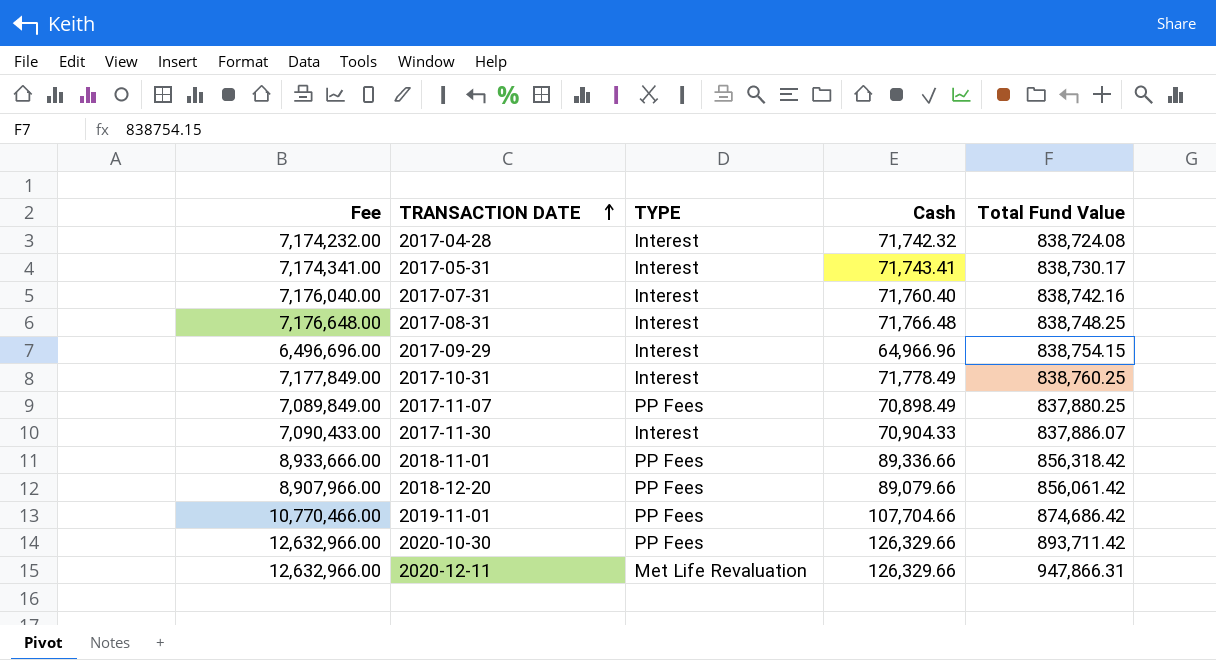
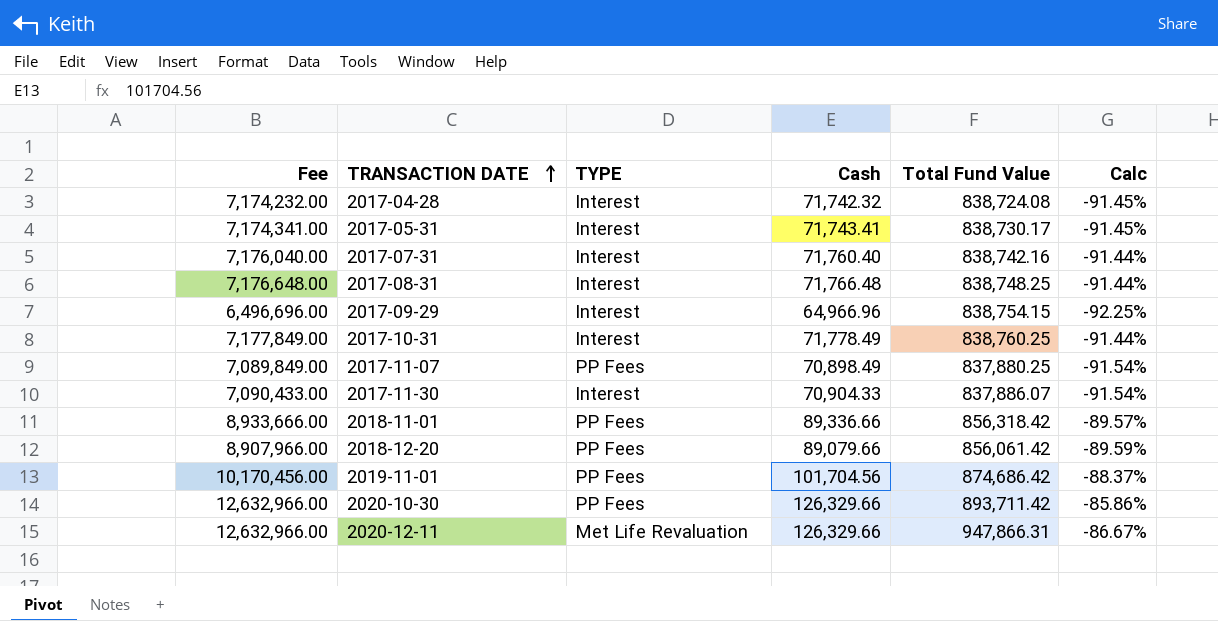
column Calc | formula: none -> ([Cash] - [Total Fund Value]) / [Total Fund Value]
2019-11-01 | Fee: 10,770,466.00 -> 10,170,456.00
2019-11-01 | Cash: 107,704.66 -> 101,704.56

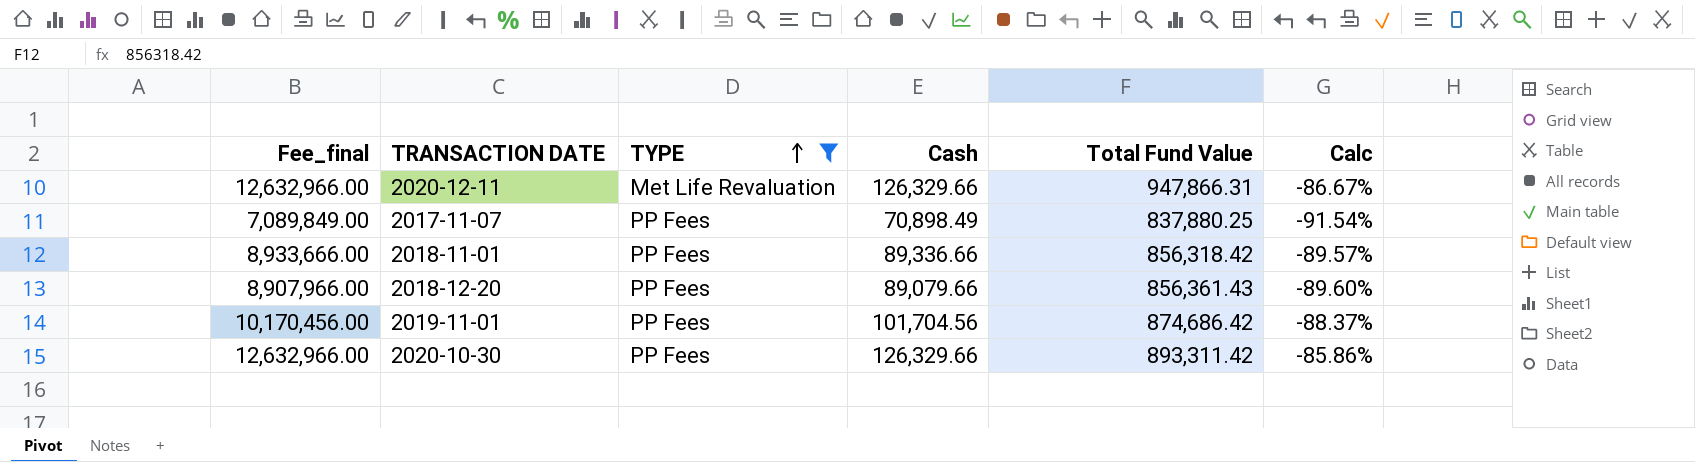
filter: none -> TYPE != Interest
row order: TRANSACTION DATE ascending -> TYPE ascending
column name: Fee -> Fee_final
2018-12-20 | Total Fund Value: 856,061.42 -> 856,361.43
2018-12-20 | Calc: -89.59% -> -89.60%
2020-10-30 | Total Fund Value: 893,711.42 -> 893,311.42

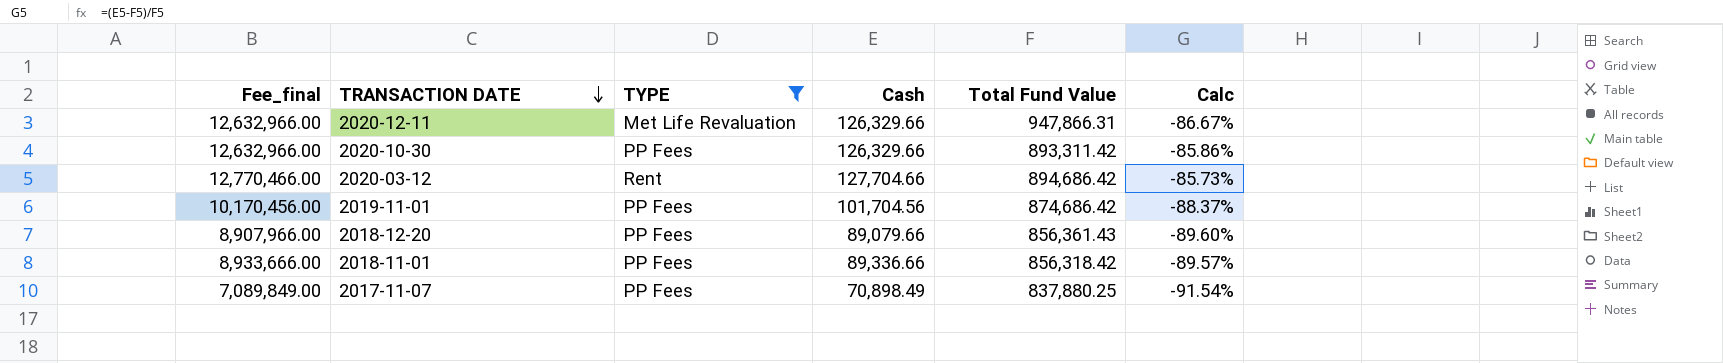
row order: TYPE ascending -> TRANSACTION DATE descending
row 2020-03-12: none -> 12,770,466.00 | Rent | 127,704.66 | 894,686.42 | -85.73%

